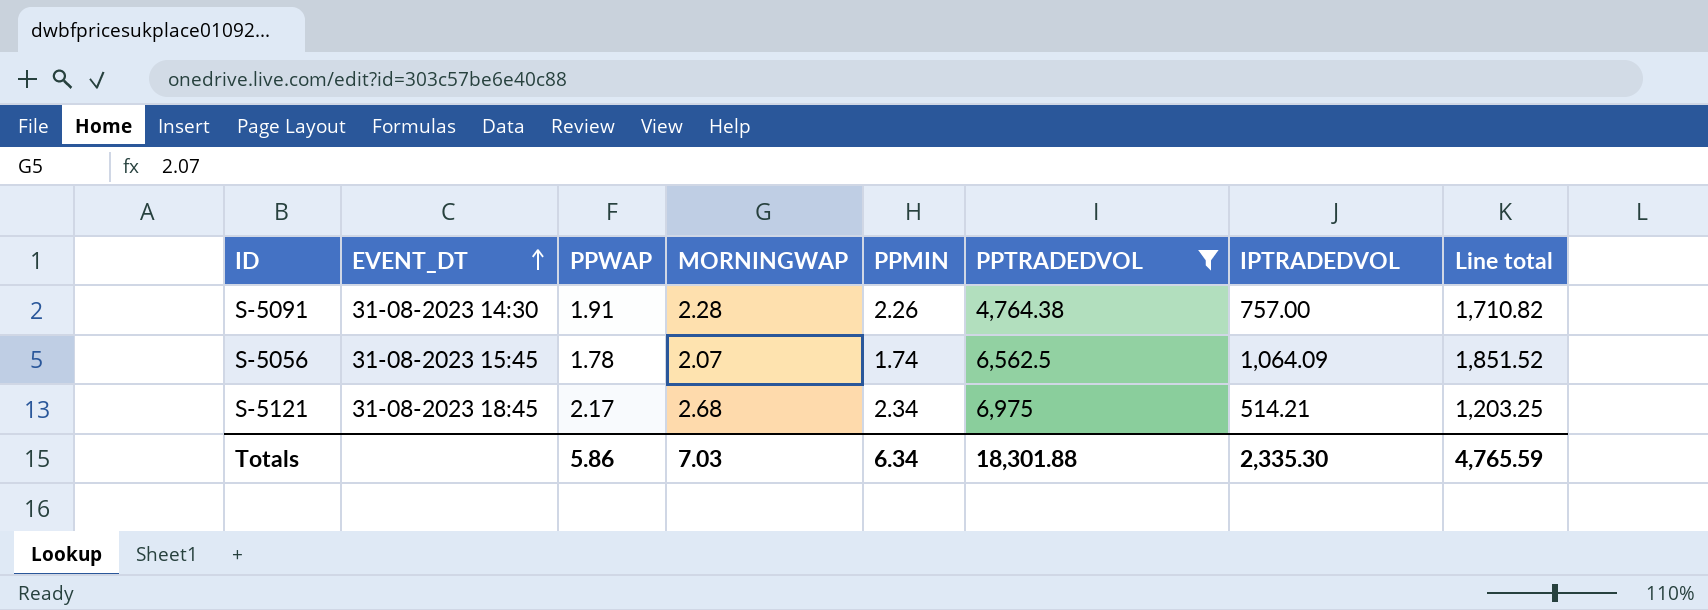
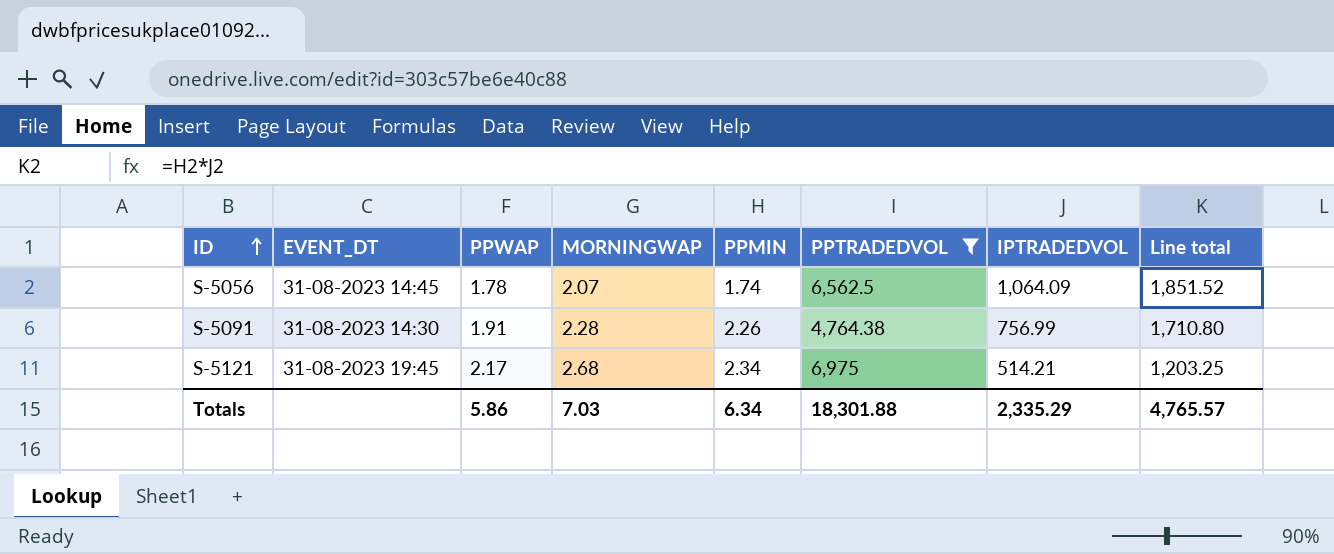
row order: EVENT_DT ascending -> ID ascending
S-5056 | EVENT_DT: 31-08-2023 15:45 -> 31-08-2023 14:45
S-5091 | IPTRADEDVOL: 757.00 -> 756.99
S-5091 | Line total: 1,710.82 -> 1,710.80
S-5121 | EVENT_DT: 31-08-2023 18:45 -> 31-08-2023 19:45
Totals | IPTRADEDVOL: 2,335.30 -> 2,335.29
Totals | Line total: 4,765.59 -> 4,765.57

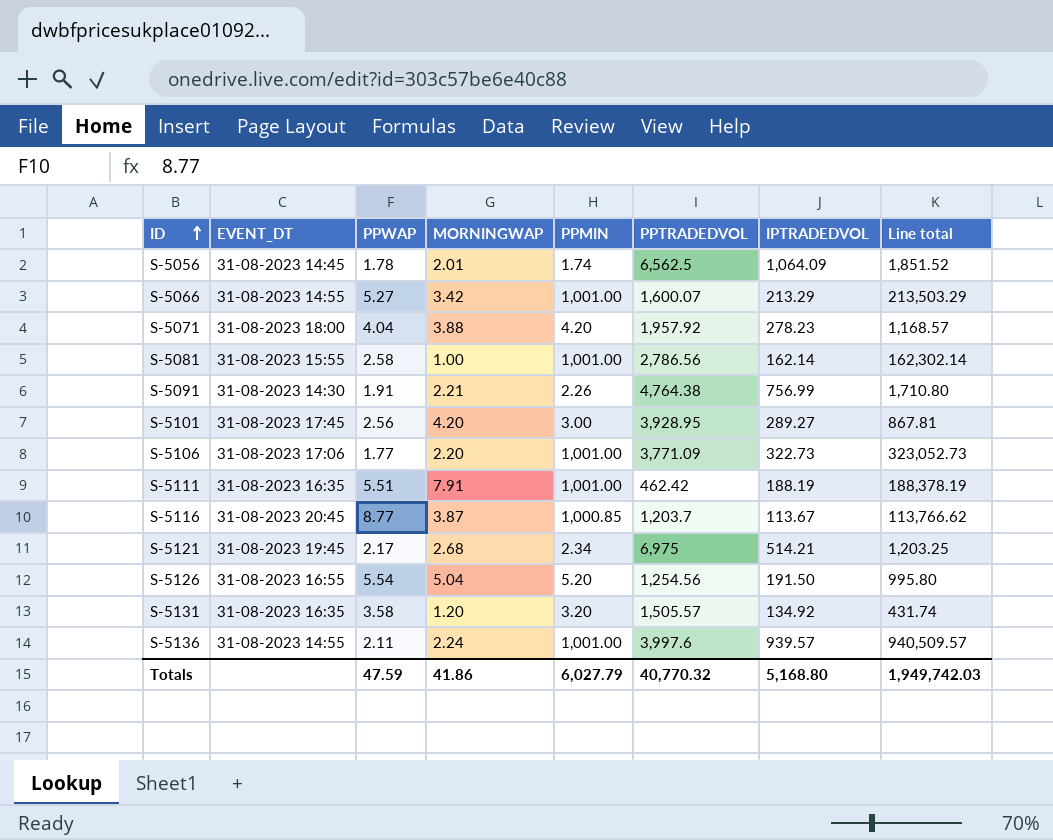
filter: PPTRADEDVOL >= 4,764.38 -> none
S-5056 | MORNINGWAP: 2.07 -> 2.01
S-5091 | MORNINGWAP: 2.28 -> 2.21
Totals | PPWAP: 5.86 -> 47.59
Totals | MORNINGWAP: 7.03 -> 41.86
Totals | PPMIN: 6.34 -> 6,027.79
Totals | PPTRADEDVOL: 18,301.88 -> 40,770.32
Totals | IPTRADEDVOL: 2,335.29 -> 5,168.80
Totals | Line total: 4,765.57 -> 1,949,742.03

